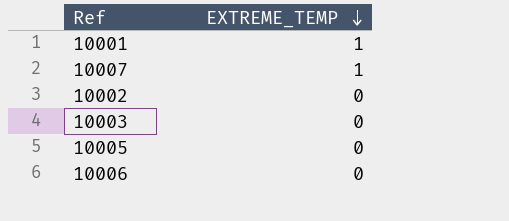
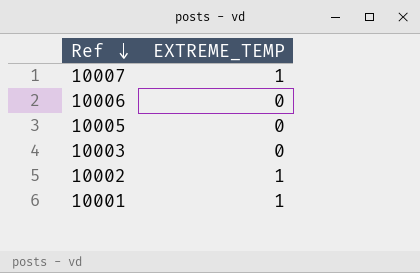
row order: EXTREME_TEMP descending -> Ref descending
10002 | EXTREME_TEMP: 0 -> 1

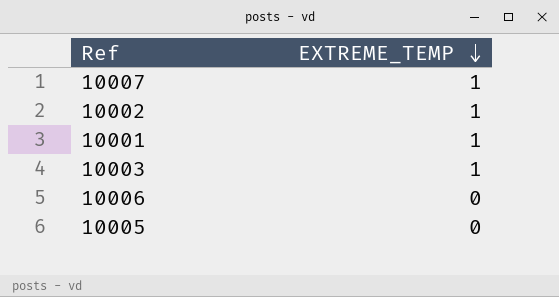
row order: Ref descending -> EXTREME_TEMP descending
10003 | EXTREME_TEMP: 0 -> 1

